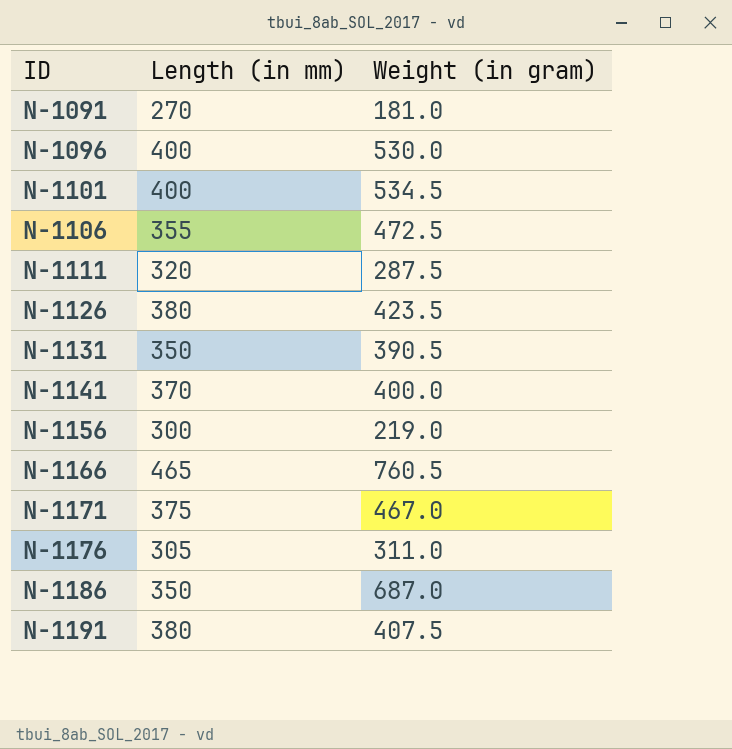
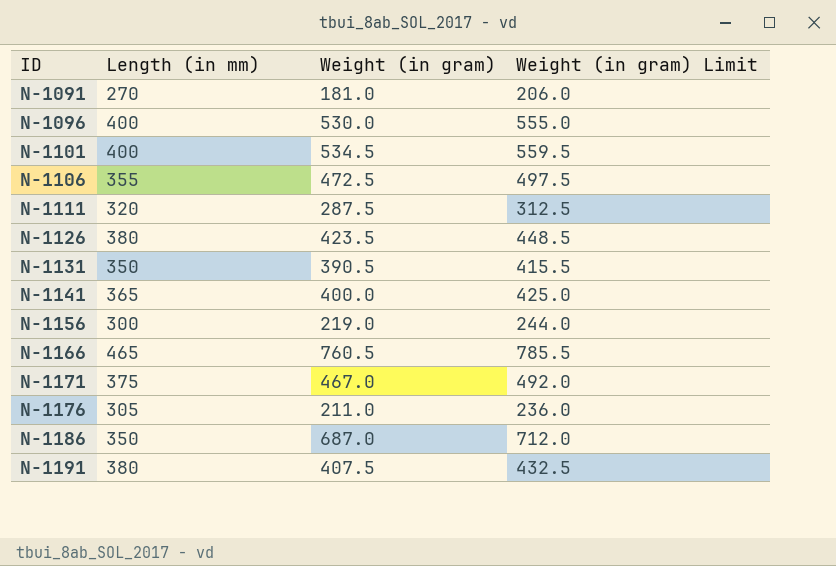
column Weight (in gram) Limit | formula: none -> [Weight (in gram)] + 25
N-1141 | Length (in mm): 370 -> 365
N-1176 | Weight (in gram): 311.0 -> 211.0

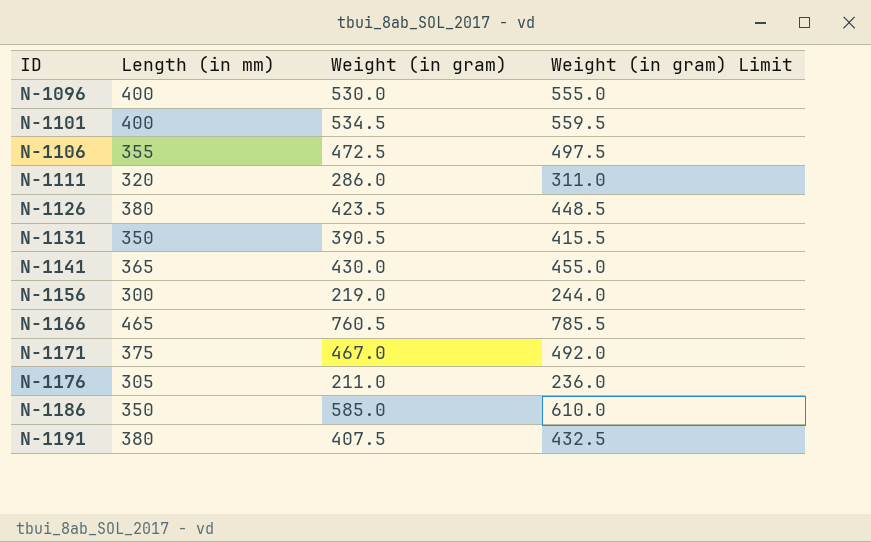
row N-1091: 270 | 181.0 | 206.0 -> none
N-1111 | Weight (in gram): 287.5 -> 286.0
N-1111 | Weight (in gram) Limit: 312.5 -> 311.0
N-1141 | Weight (in gram): 400.0 -> 430.0
N-1141 | Weight (in gram) Limit: 425.0 -> 455.0
N-1186 | Weight (in gram): 687.0 -> 585.0
N-1186 | Weight (in gram) Limit: 712.0 -> 610.0

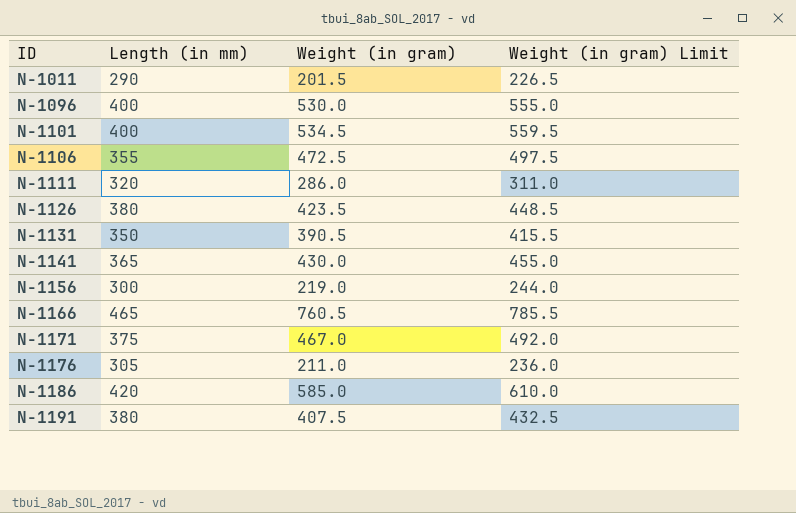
row N-1011: none -> 290 | 201.5 | 226.5
N-1186 | Length (in mm): 350 -> 420

